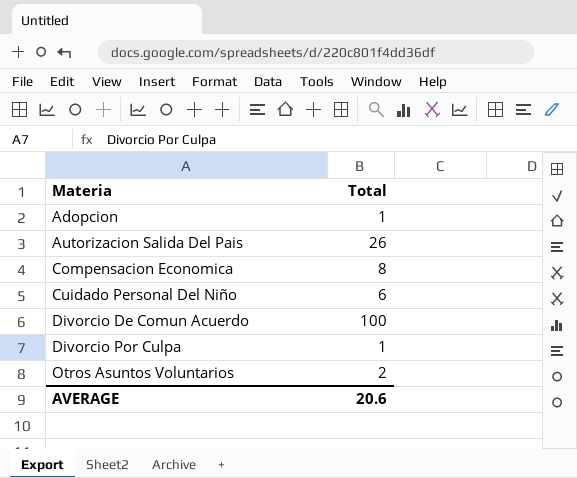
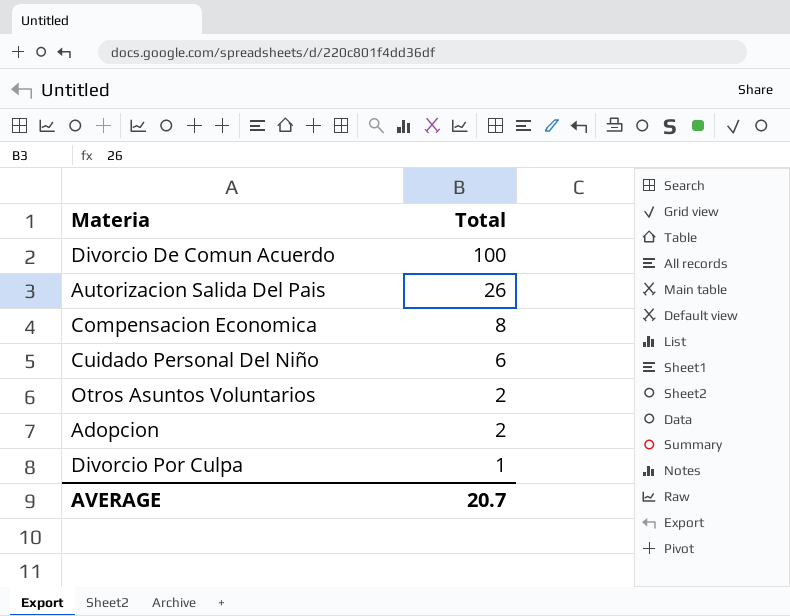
row order: Materia ascending -> Total descending
Adopcion | Total: 1 -> 2
AVERAGE | Total: 20.6 -> 20.7

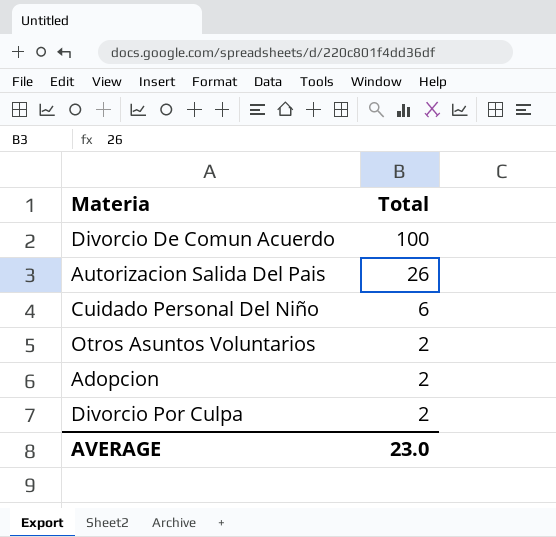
row Compensacion Economica: 8 -> none
Divorcio Por Culpa | Total: 1 -> 2
AVERAGE | Total: 20.7 -> 23.0

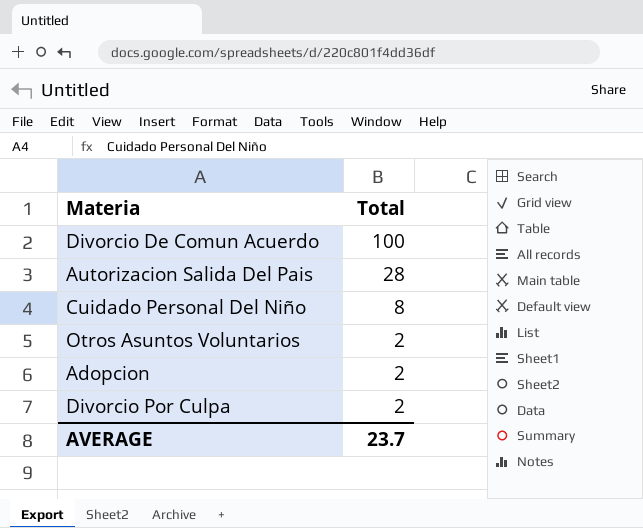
Autorizacion Salida Del Pais | Total: 26 -> 28
Cuidado Personal Del Niño | Total: 6 -> 8
AVERAGE | Total: 23.0 -> 23.7

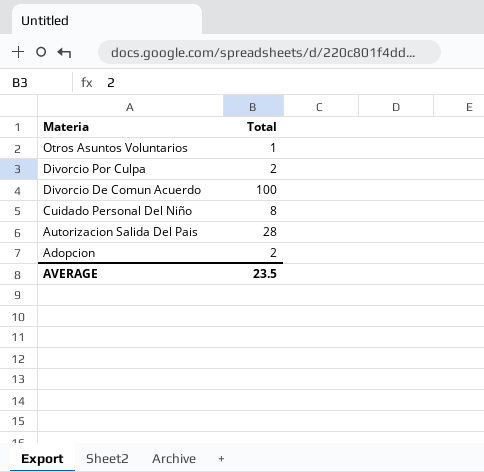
row order: Total descending -> Materia descending
Otros Asuntos Voluntarios | Total: 2 -> 1
AVERAGE | Total: 23.7 -> 23.5

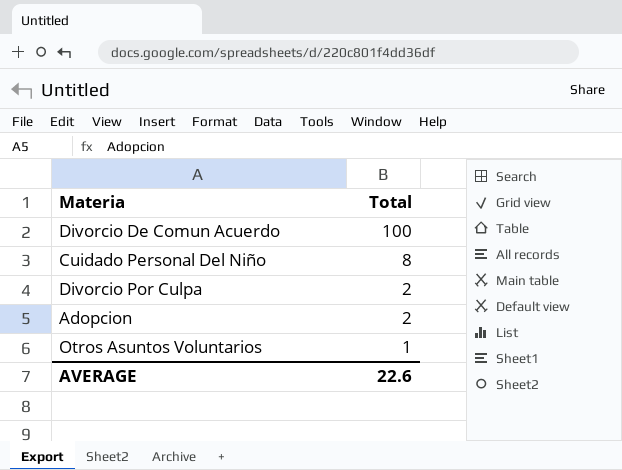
row order: Materia descending -> Total descending
row Autorizacion Salida Del Pais: 28 -> none
AVERAGE | Total: 23.5 -> 22.6

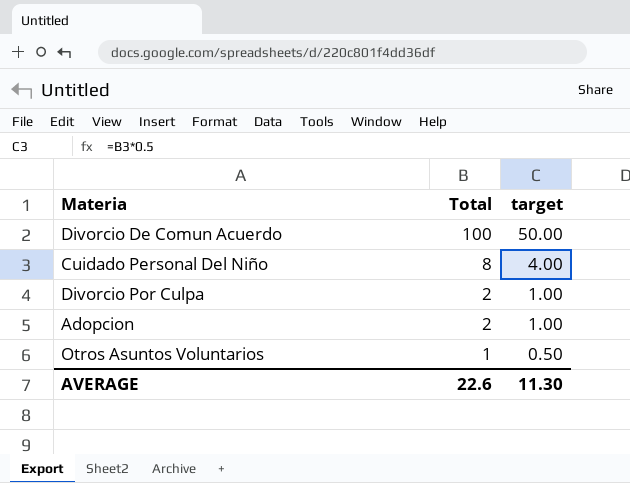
column target | formula: none -> [Total] * 0.5

